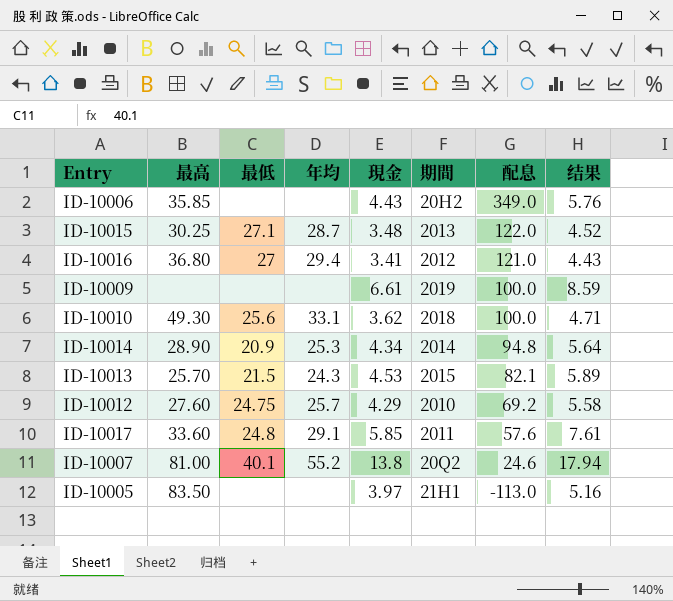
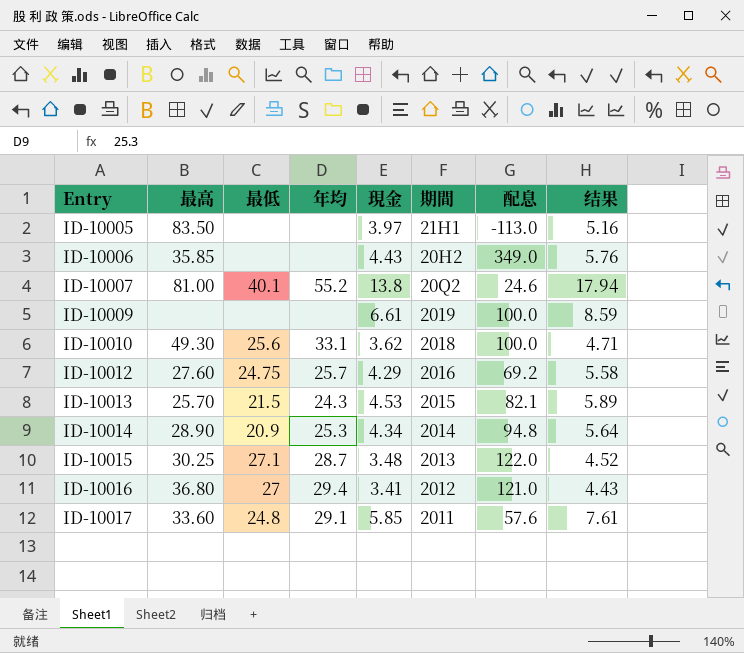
row order: 配息 descending -> Entry ascending
ID-10012 | 期間: 2010 -> 2016

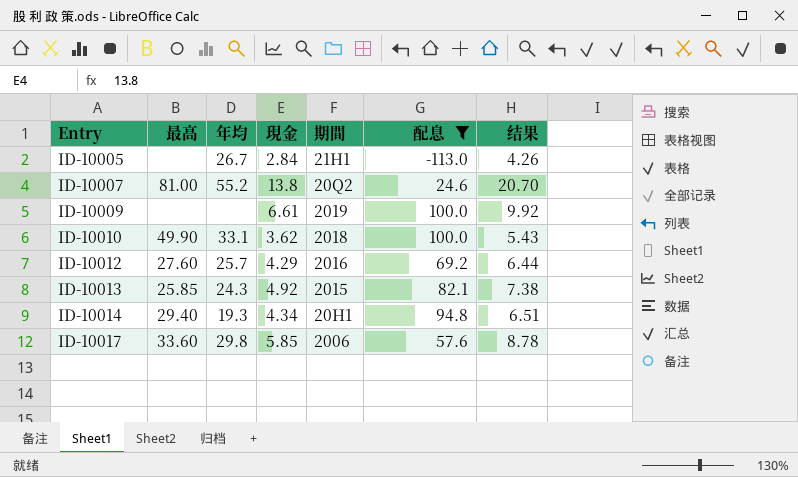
filter: none -> 配息 <= 100.0
column 最低 | position: 3 -> none
column 结果 | formula: [現金] * 1.3 -> [現金] * 1.5
ID-10005 | 最高: 83.50 -> none
ID-10005 | 年均: none -> 26.7
ID-10005 | 現金: 3.97 -> 2.84
ID-10010 | 最高: 49.30 -> 49.90
ID-10013 | 最高: 25.70 -> 25.85
ID-10013 | 現金: 4.53 -> 4.92
ID-10014 | 最高: 28.90 -> 29.40
ID-10014 | 年均: 25.3 -> 19.3
ID-10014 | 期間: 2014 -> 20H1
ID-10017 | 年均: 29.1 -> 29.8
ID-10017 | 期間: 2011 -> 2006

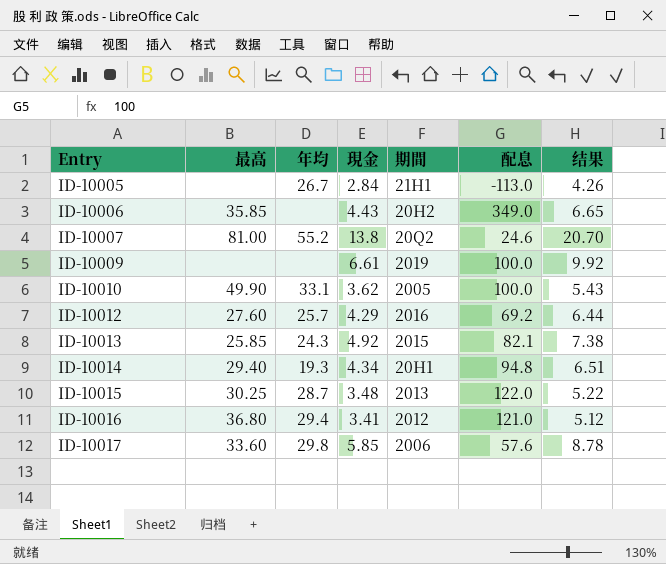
filter: 配息 <= 100.0 -> none
ID-10010 | 期間: 2018 -> 2005

